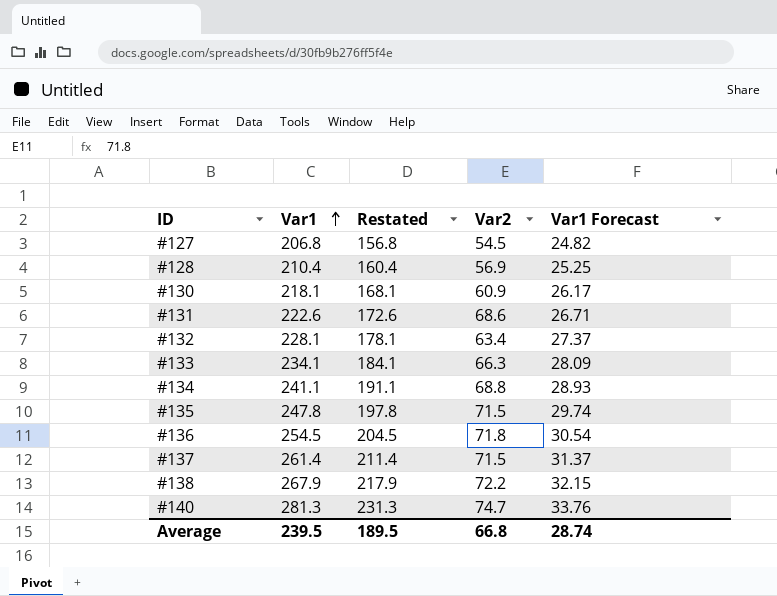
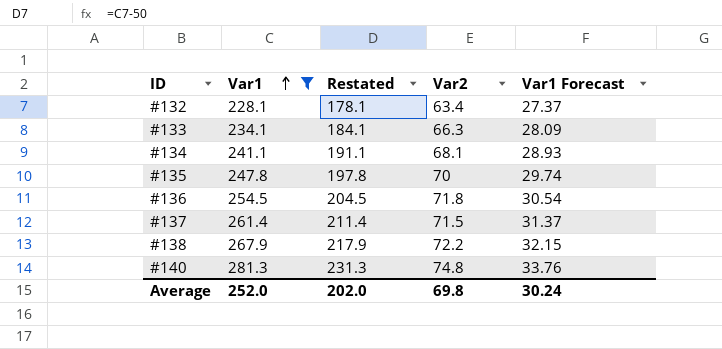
filter: none -> Var1 >= 228.1
#134 | Var2: 68.8 -> 68.1
#135 | Var2: 71.5 -> 70
#140 | Var2: 74.7 -> 74.8
Average | Var1: 239.5 -> 252.0
Average | Restated: 189.5 -> 202.0
Average | Var2: 66.8 -> 69.8
Average | Var1 Forecast: 28.74 -> 30.24

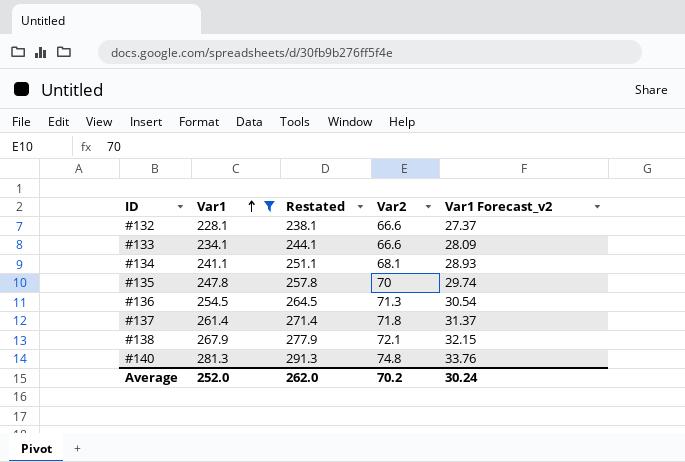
column Restated | formula: [Var1] - 50 -> [Var1] + 10
column name: Var1 Forecast -> Var1 Forecast_v2
#132 | Var2: 63.4 -> 66.6
#133 | Var2: 66.3 -> 66.6
#136 | Var2: 71.8 -> 71.3
#137 | Var2: 71.5 -> 71.8
#138 | Var2: 72.2 -> 72.1
Average | Restated: 202.0 -> 262.0
Average | Var2: 69.8 -> 70.2

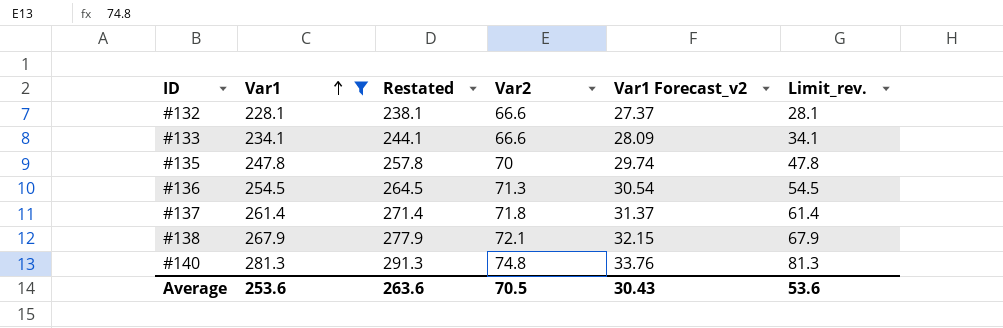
column Limit_rev. | formula: none -> [Var1] - 200
row #134: 241.1 | 251.1 | 68.1 | 28.93 -> none
Average | Var1: 252.0 -> 253.6
Average | Restated: 262.0 -> 263.6
Average | Var2: 70.2 -> 70.5
Average | Var1 Forecast_v2: 30.24 -> 30.43

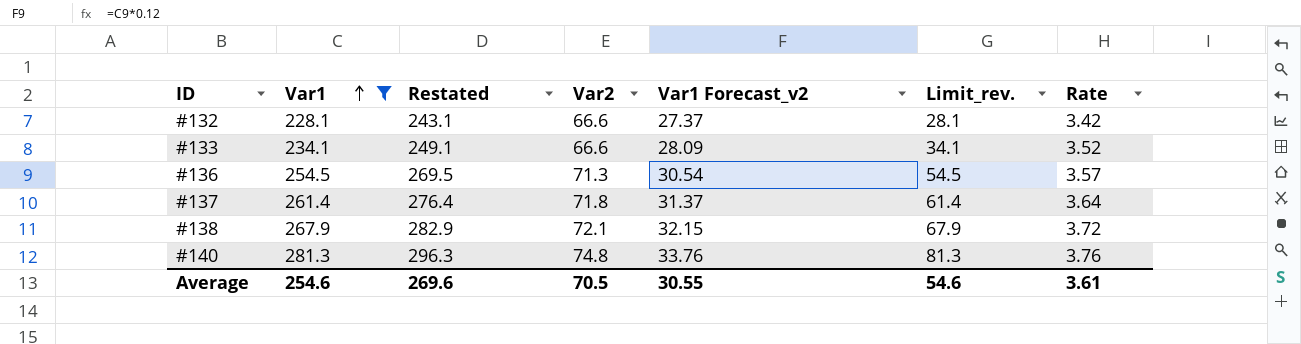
column Restated | formula: [Var1] + 10 -> [Var1] + 15
column Rate | formula: none -> [Var1] / [Var2]
row #135: 247.8 | 257.8 | 70 | 29.74 | 47.8 -> none
Average | Var1: 253.6 -> 254.6
Average | Restated: 263.6 -> 269.6
Average | Var1 Forecast_v2: 30.43 -> 30.55
Average | Limit_rev.: 53.6 -> 54.6

